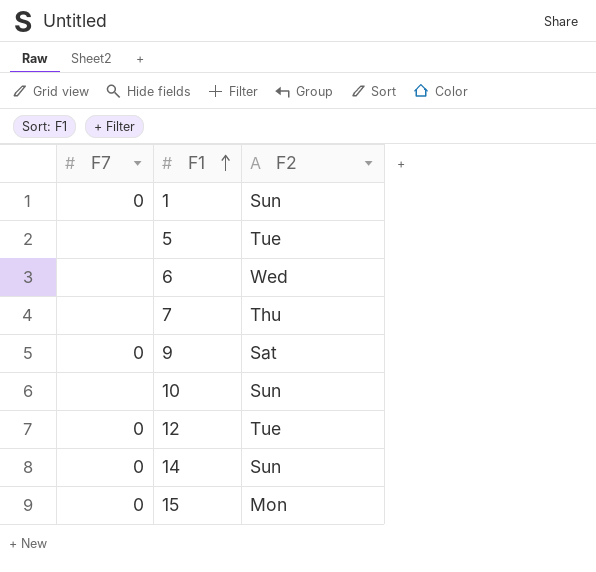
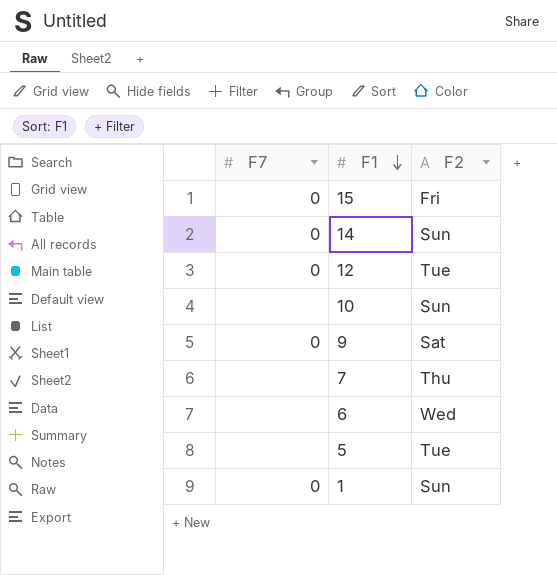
row order: F1 ascending -> F1 descending
15 | F2: Mon -> Fri

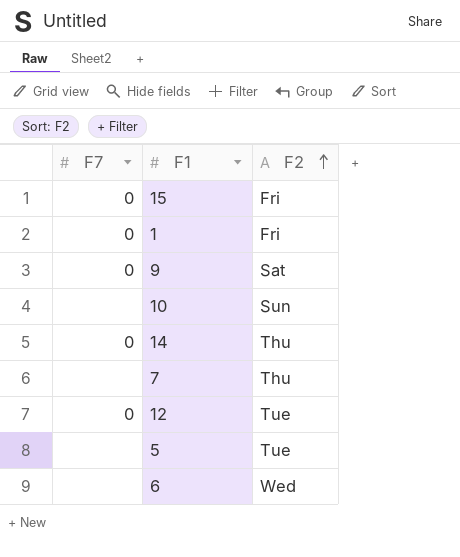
row order: F1 descending -> F2 ascending
1 | F2: Sun -> Fri
14 | F2: Sun -> Thu

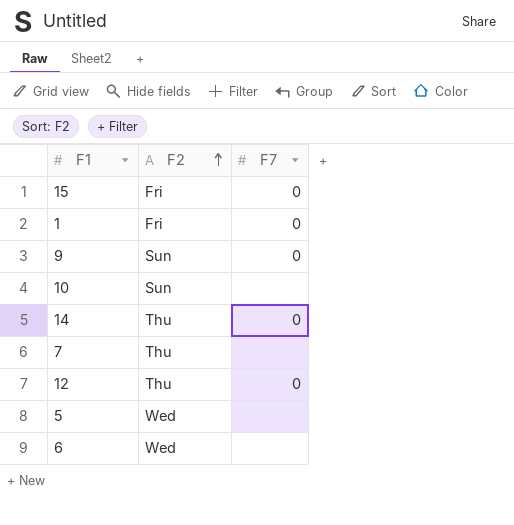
column F7 | position: 1 -> 3
9 | F2: Sat -> Sun
12 | F2: Tue -> Thu
5 | F2: Tue -> Wed

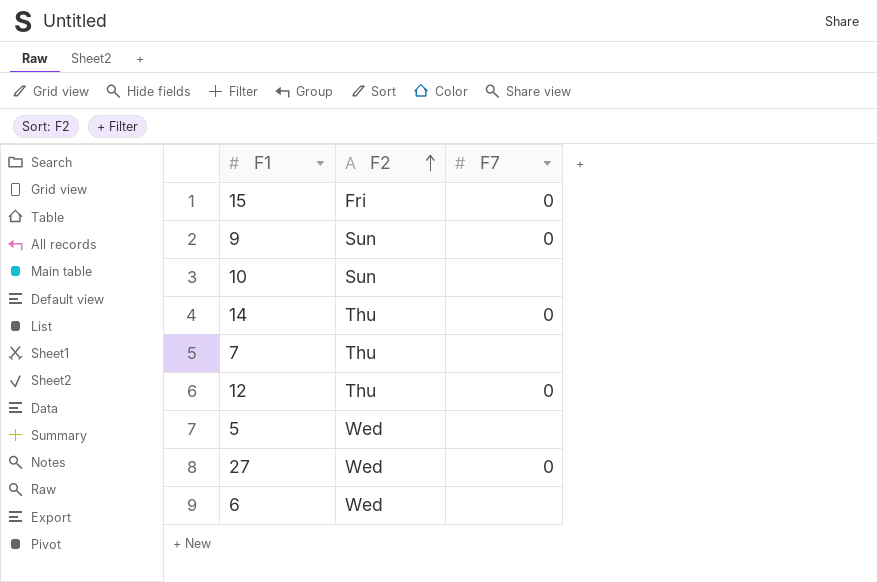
row 1: Fri | 0 -> none
row 27: none -> Wed | 0

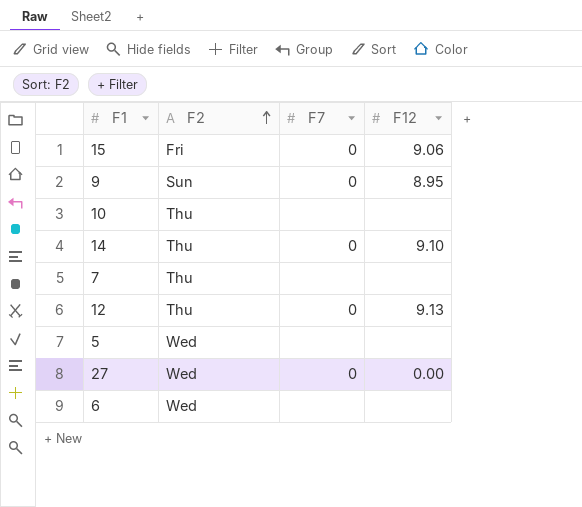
column F12 | position: none -> 4
10 | F2: Sun -> Thu

